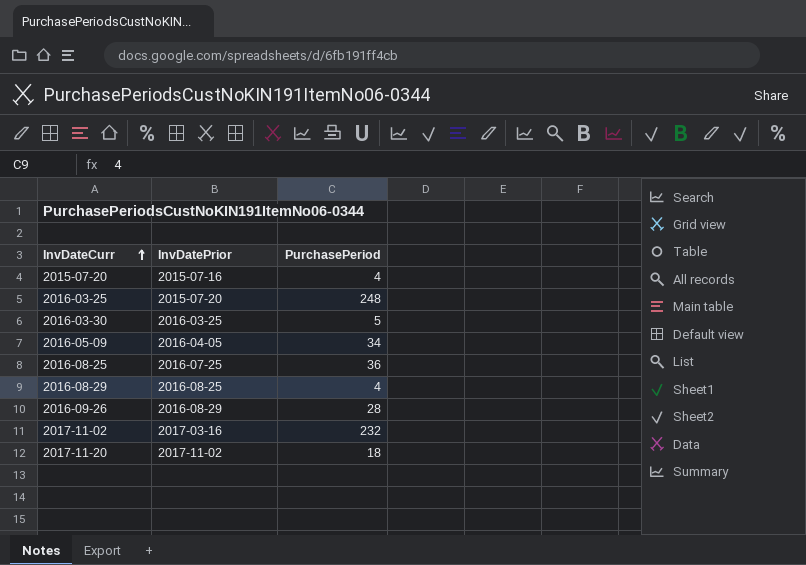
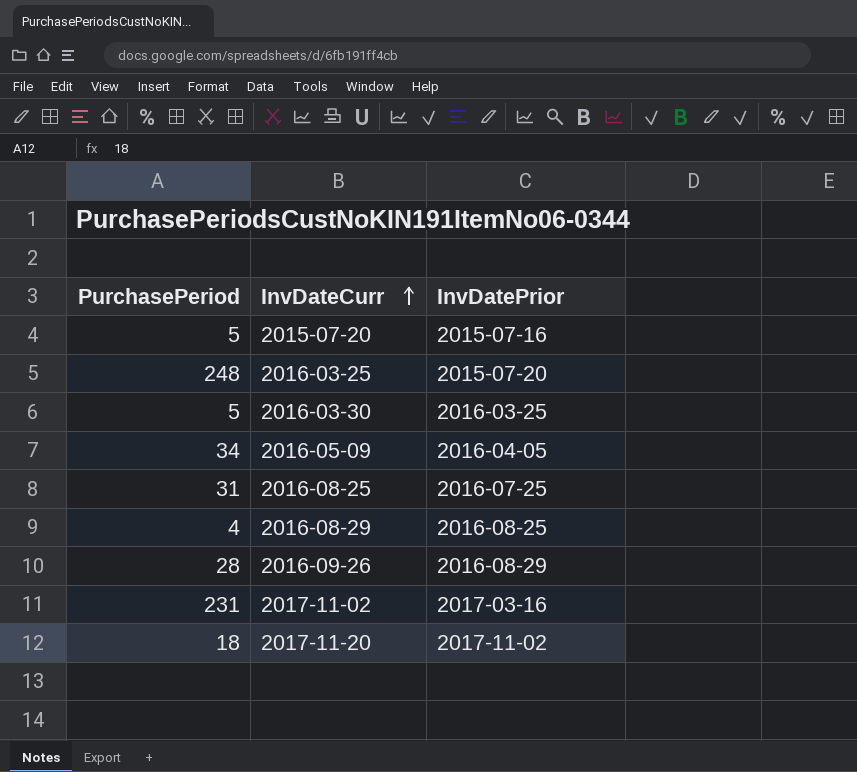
column PurchasePeriod | position: 3 -> 1
2015-07-20 | PurchasePeriod: 4 -> 5
2016-08-25 | PurchasePeriod: 36 -> 31
2017-11-02 | PurchasePeriod: 232 -> 231

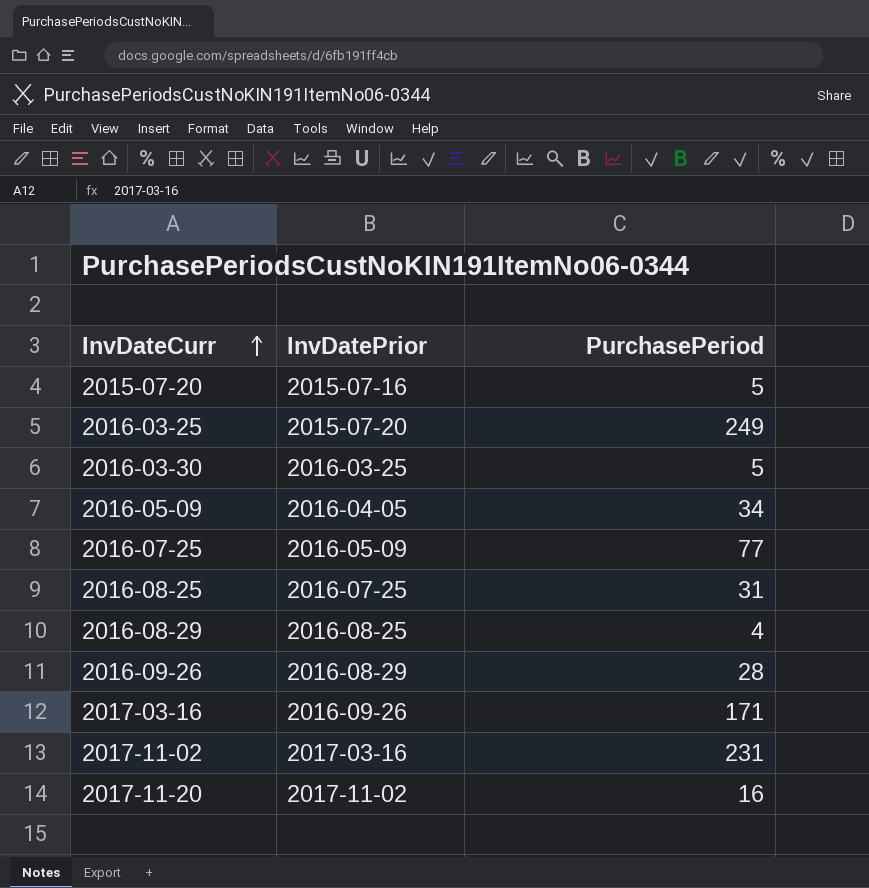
column PurchasePeriod | position: 1 -> 3
2016-03-25 | PurchasePeriod: 248 -> 249
row 2016-07-25: none -> 2016-05-09 | 77
row 2017-03-16: none -> 2016-09-26 | 171
2017-11-20 | PurchasePeriod: 18 -> 16

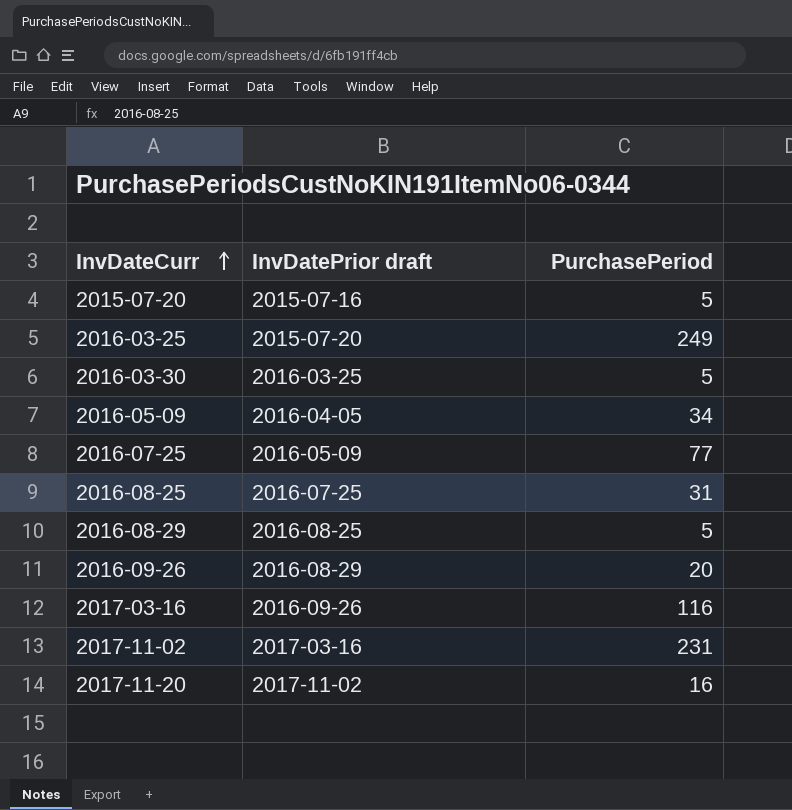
column name: InvDatePrior -> InvDatePrior draft
2016-08-29 | PurchasePeriod: 4 -> 5
2016-09-26 | PurchasePeriod: 28 -> 20
2017-03-16 | PurchasePeriod: 171 -> 116

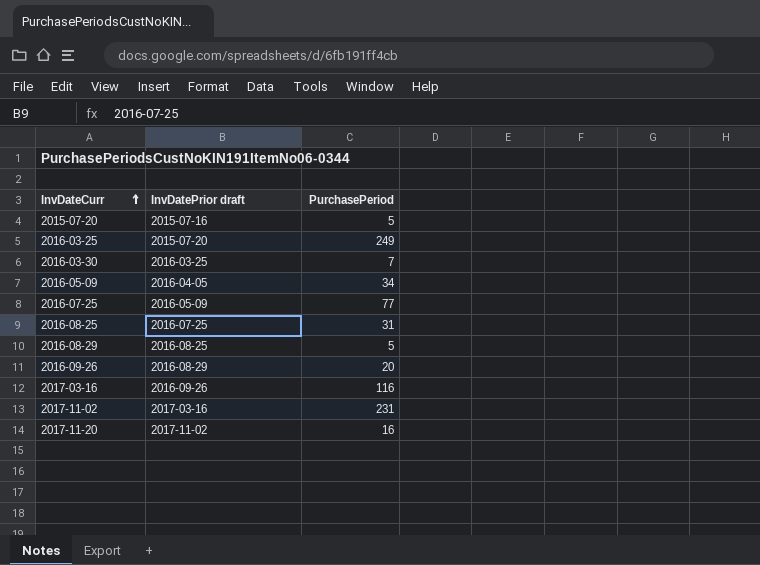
2016-03-30 | PurchasePeriod: 5 -> 7

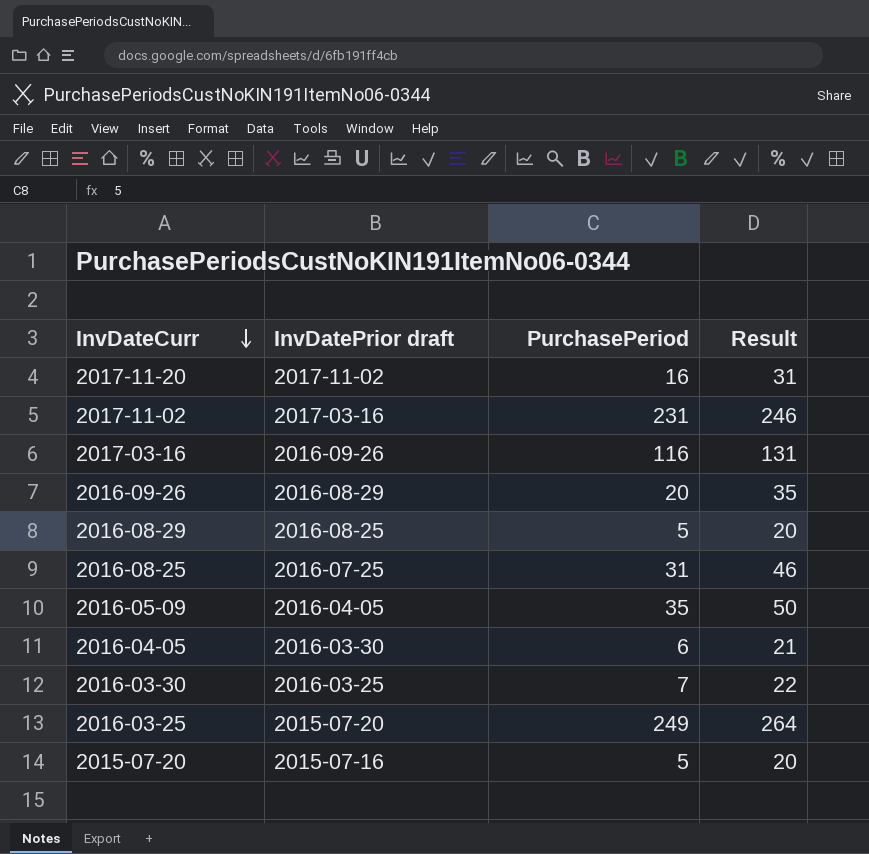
row order: InvDateCurr ascending -> InvDateCurr descending
column Result | formula: none -> [PurchasePeriod] + 15
row 2016-07-25: 2016-05-09 | 77 -> none
2016-05-09 | PurchasePeriod: 34 -> 35
row 2016-04-05: none -> 2016-03-30 | 6 | 21

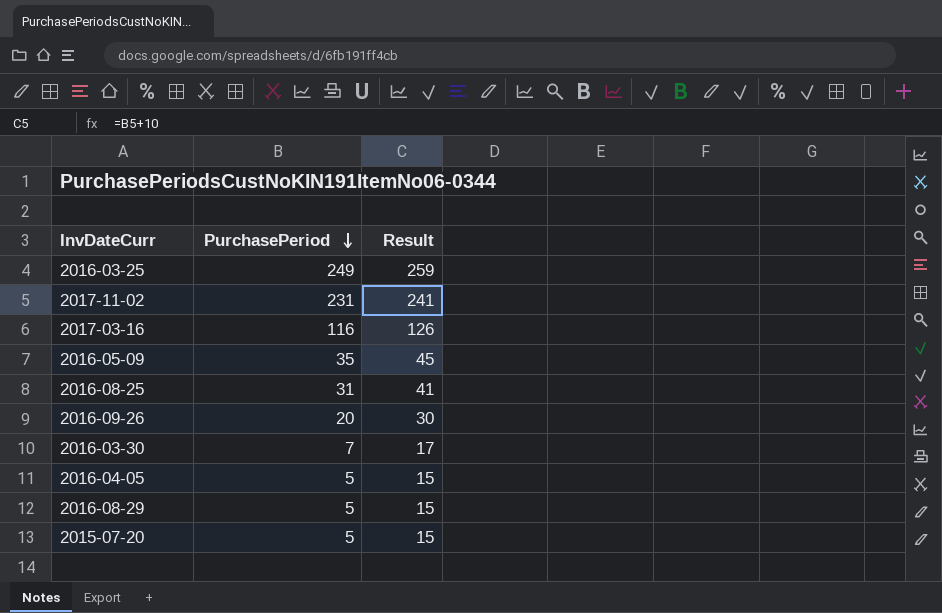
row order: InvDateCurr descending -> PurchasePeriod descending
column InvDatePrior draft | position: 2 -> none
column Result | formula: [PurchasePeriod] + 15 -> [PurchasePeriod] + 10
row 2017-11-20: 2017-11-02 | 16 | 31 -> none
2016-04-05 | PurchasePeriod: 6 -> 5

